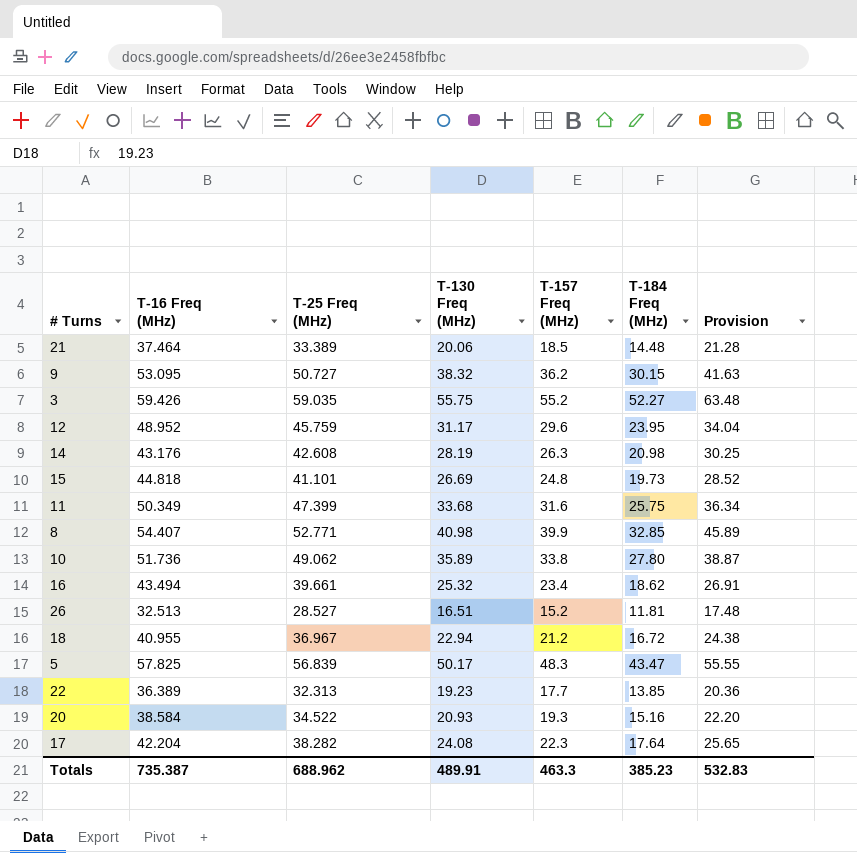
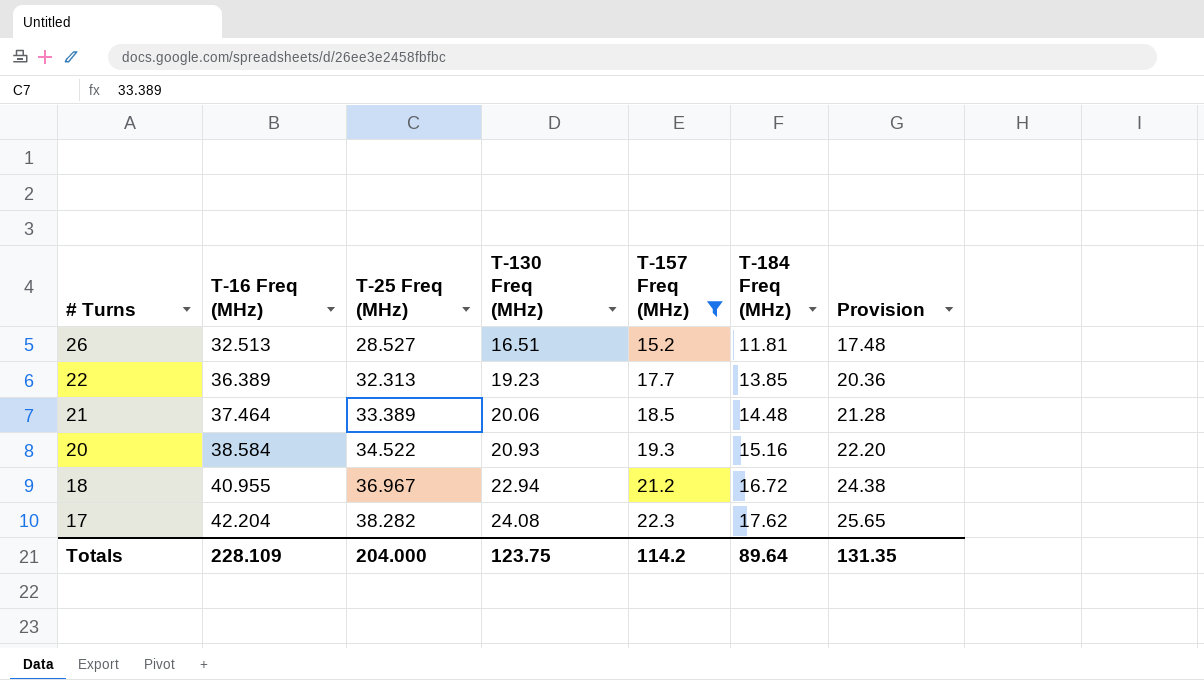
filter: none -> T-157 Freq (MHz) <= 22.3
row order: none -> # Turns descending
17 | T-184 Freq (MHz): 17.64 -> 17.62
Totals | T-16 Freq (MHz): 735.387 -> 228.109
Totals | T-25 Freq (MHz): 688.962 -> 204.000
Totals | T-130 Freq (MHz): 489.91 -> 123.75
Totals | T-157 Freq (MHz): 463.3 -> 114.2
Totals | T-184 Freq (MHz): 385.23 -> 89.64
Totals | Provision: 532.83 -> 131.35

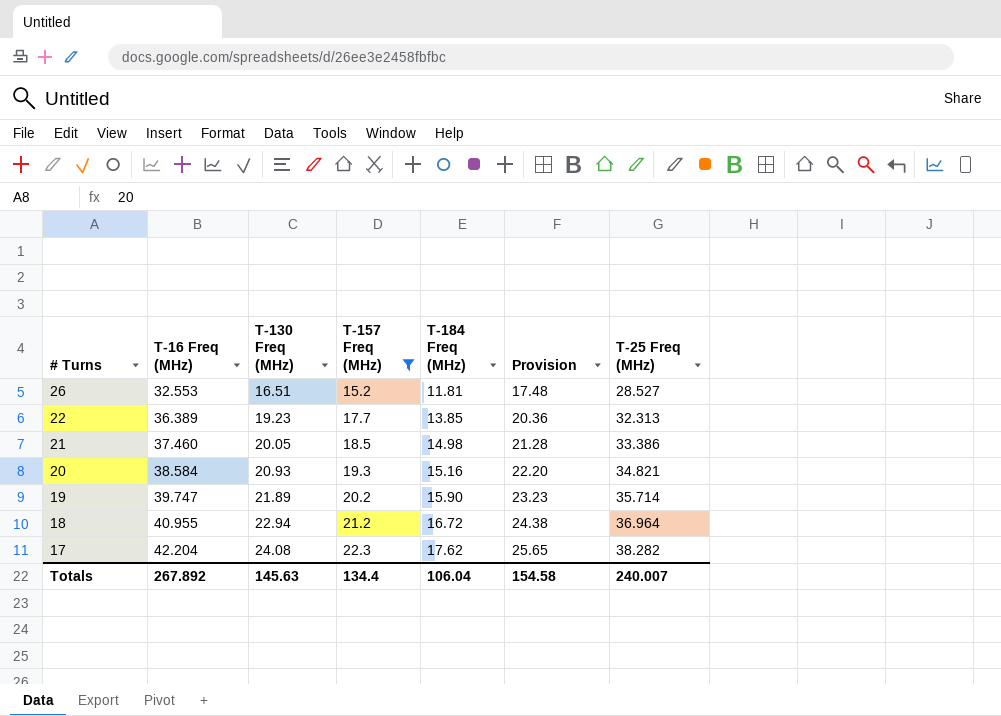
column T-25 Freq (MHz) | position: 3 -> 7
26 | T-16 Freq (MHz): 32.513 -> 32.553
21 | T-16 Freq (MHz): 37.464 -> 37.460
21 | T-130 Freq (MHz): 20.06 -> 20.05
21 | T-184 Freq (MHz): 14.48 -> 14.98
21 | T-25 Freq (MHz): 33.389 -> 33.386
20 | T-25 Freq (MHz): 34.522 -> 34.821
row 19: none -> 39.747 | 21.89 | 20.2 | 15.90 | 23.23 | 35.714
18 | T-25 Freq (MHz): 36.967 -> 36.964
Totals | T-16 Freq (MHz): 228.109 -> 267.892
Totals | T-130 Freq (MHz): 123.75 -> 145.63
Totals | T-157 Freq (MHz): 114.2 -> 134.4
Totals | T-184 Freq (MHz): 89.64 -> 106.04
Totals | Provision: 131.35 -> 154.58
Totals | T-25 Freq (MHz): 204.000 -> 240.007

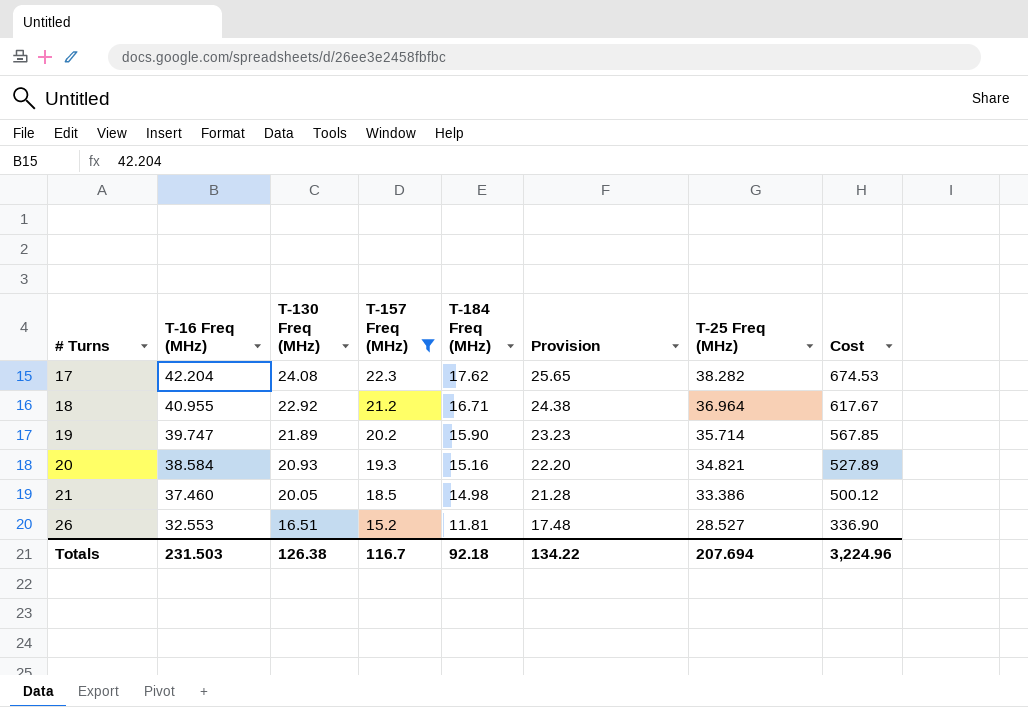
row order: # Turns descending -> # Turns ascending
column Cost | formula: none -> [T-184 Freq (MHz)] * [T-25 Freq (MHz)]
row 22: 36.389 | 19.23 | 17.7 | 13.85 | 20.36 | 32.313 -> none
18 | T-130 Freq (MHz): 22.94 -> 22.92
18 | T-184 Freq (MHz): 16.72 -> 16.71
Totals | T-16 Freq (MHz): 267.892 -> 231.503
Totals | T-130 Freq (MHz): 145.63 -> 126.38
Totals | T-157 Freq (MHz): 134.4 -> 116.7
Totals | T-184 Freq (MHz): 106.04 -> 92.18
Totals | Provision: 154.58 -> 134.22
Totals | T-25 Freq (MHz): 240.007 -> 207.694

